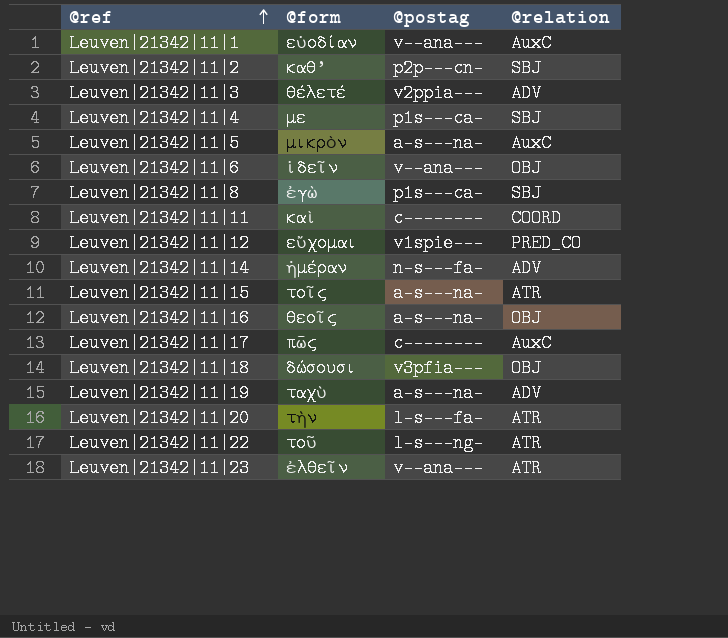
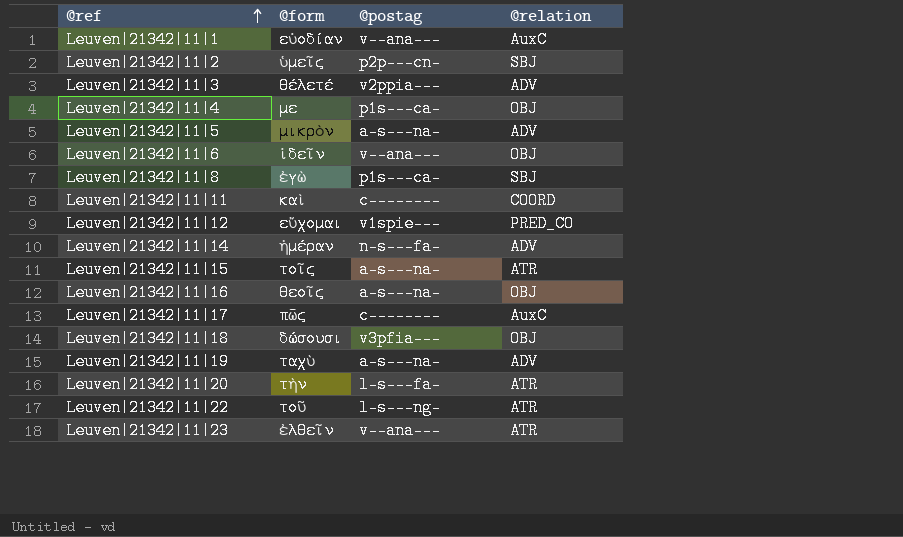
Leuven|21342|11|2 | @form: καθʼ -> ὑμεῖς
Leuven|21342|11|4 | @relation: SBJ -> OBJ
Leuven|21342|11|5 | @relation: AuxC -> ADV

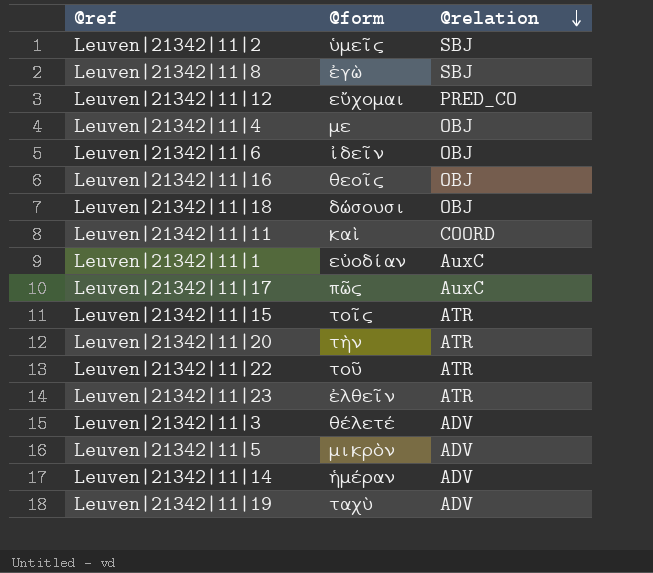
row order: @ref ascending -> @relation descending
column @postag | position: 3 -> none

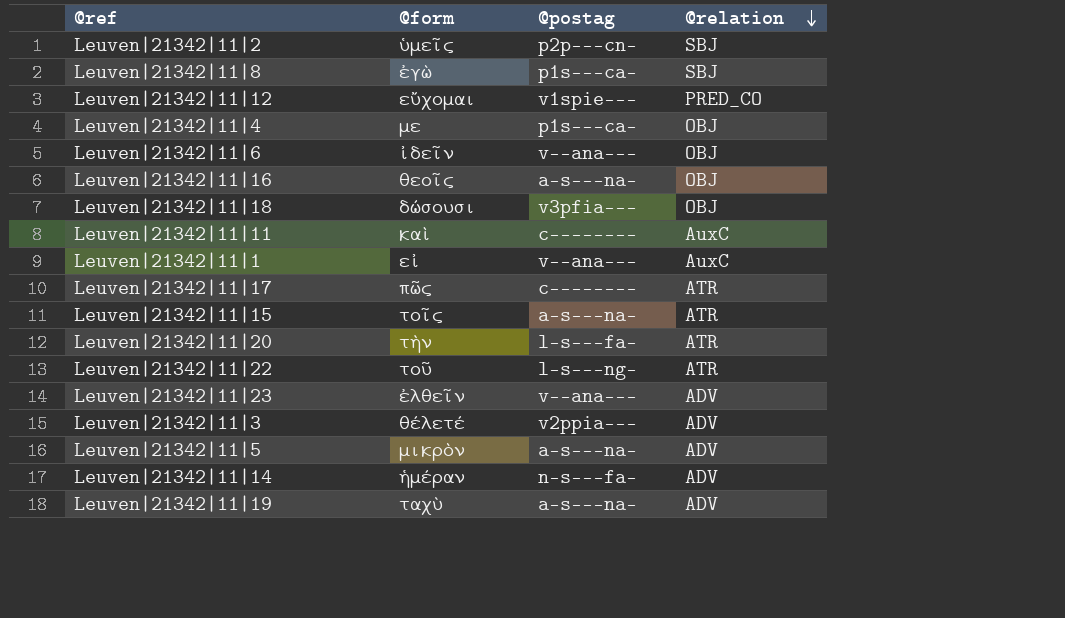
column @postag | position: none -> 3
Leuven|21342|11|11 | @relation: COORD -> AuxC
Leuven|21342|11|1 | @form: εὐοδίαν -> εἰ
Leuven|21342|11|17 | @relation: AuxC -> ATR
Leuven|21342|11|23 | @relation: ATR -> ADV

